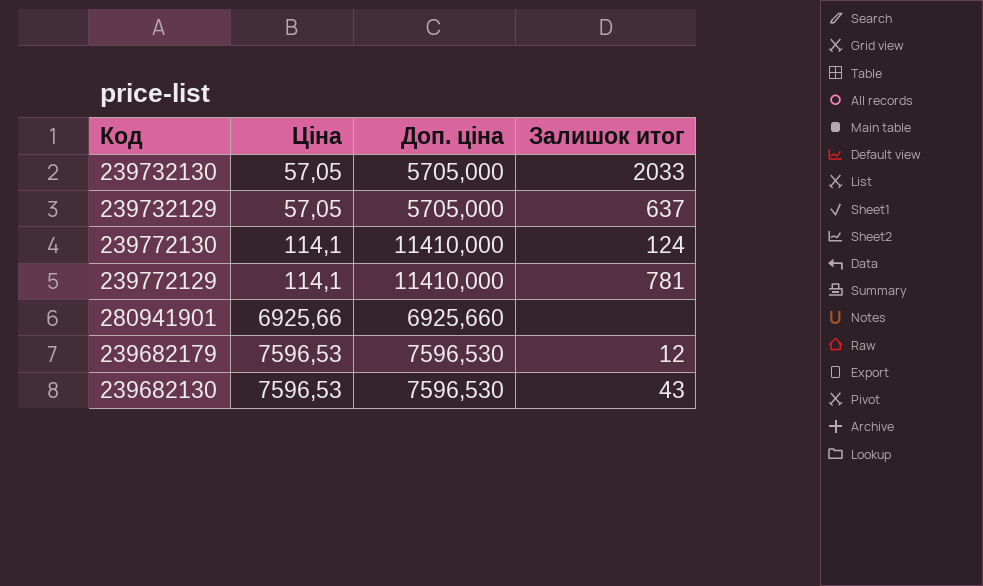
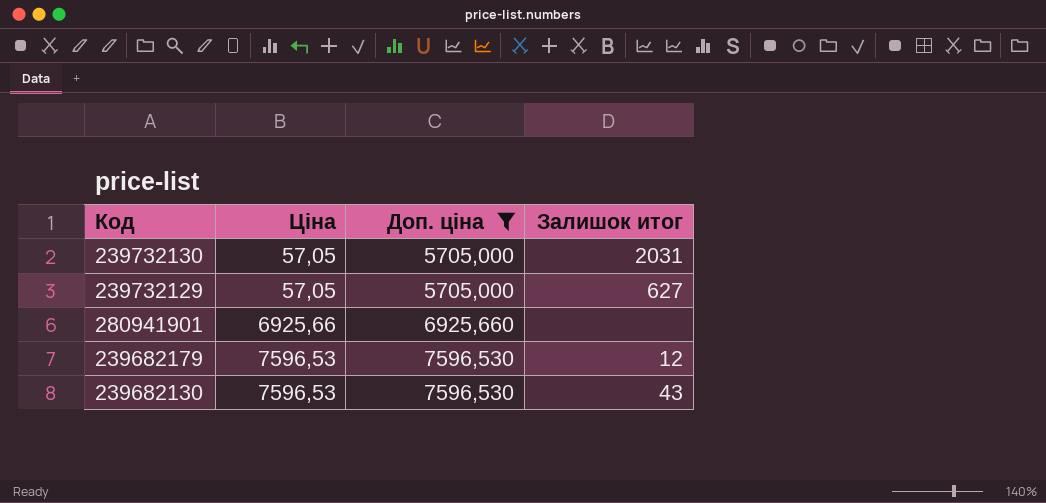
filter: none -> Доп. ціна != 11410,000
239732130 | Залишок итог: 2033 -> 2031
239732129 | Залишок итог: 637 -> 627

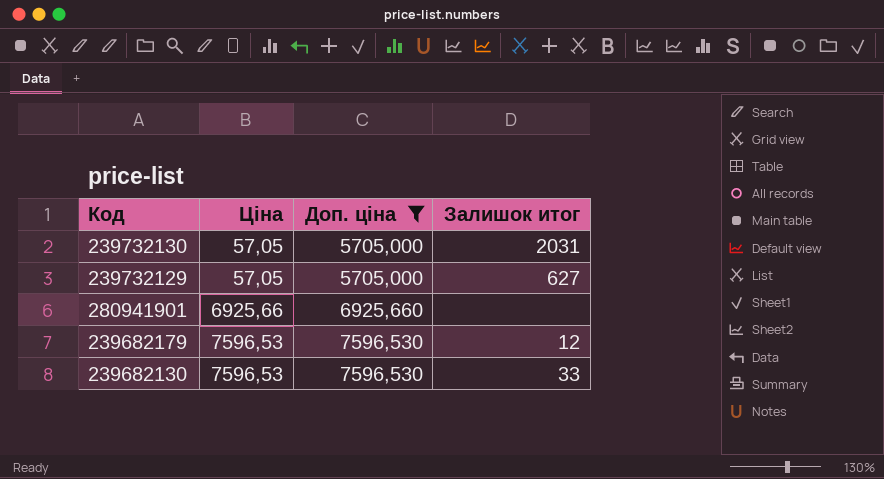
239682130 | Залишок итог: 43 -> 33

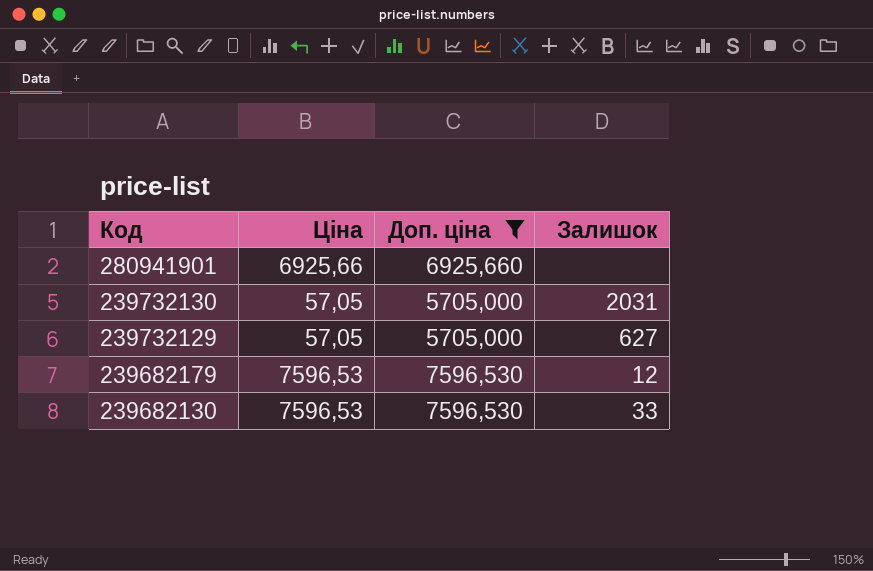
row order: Ціна ascending -> Код descending
column name: Залишок итог -> Залишок

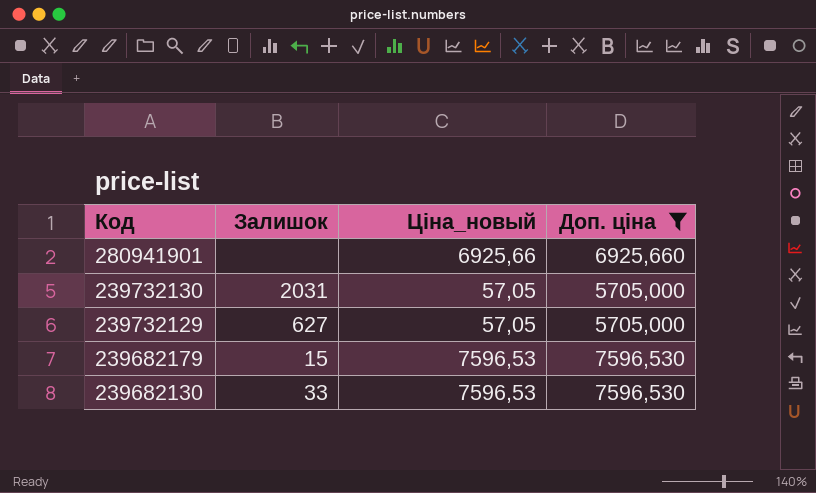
column Залишок | position: 4 -> 2
column name: Ціна -> Ціна_новый
239682179 | Залишок: 12 -> 15

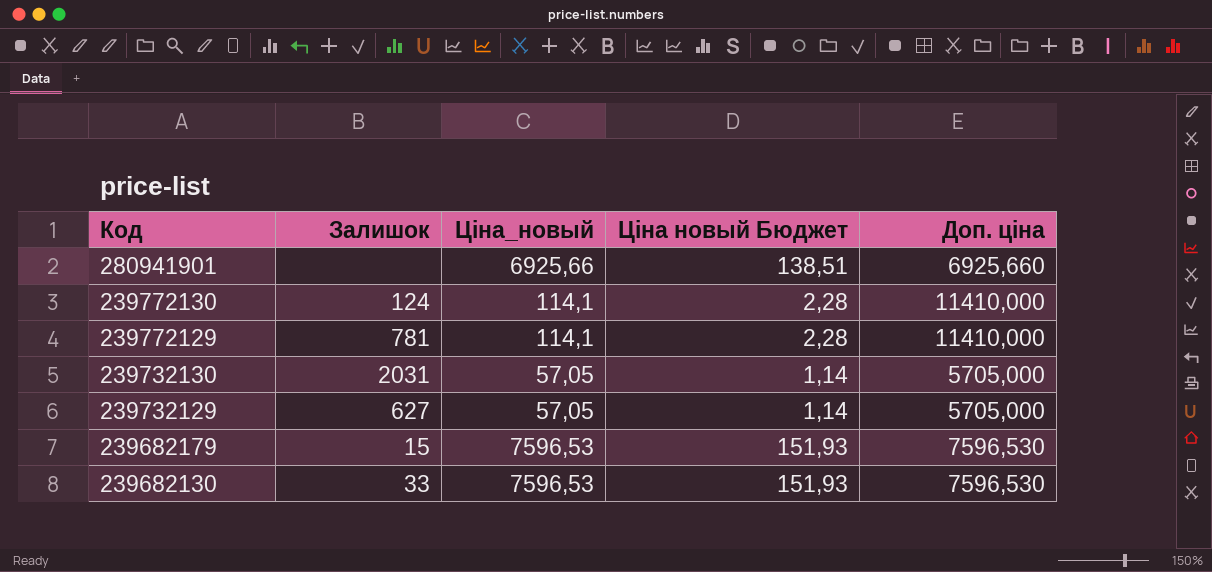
filter: Доп. ціна != 11410,000 -> none
column Ціна новый Бюджет | formula: none -> [Ціна_новый] * 0,02

